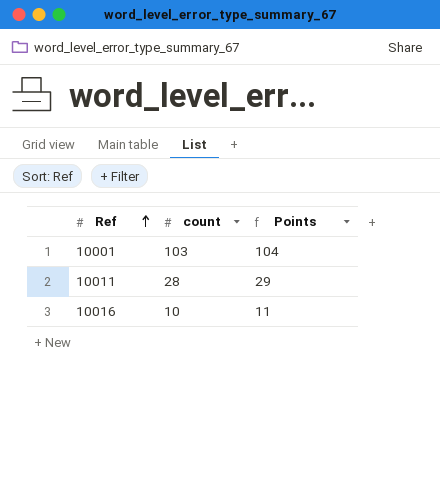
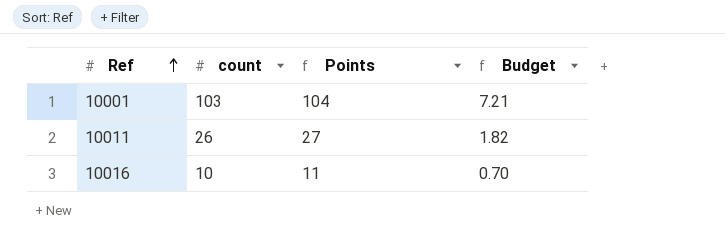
column Budget | formula: none -> [count] * 0.07
10011 | count: 28 -> 26
10011 | Points: 29 -> 27

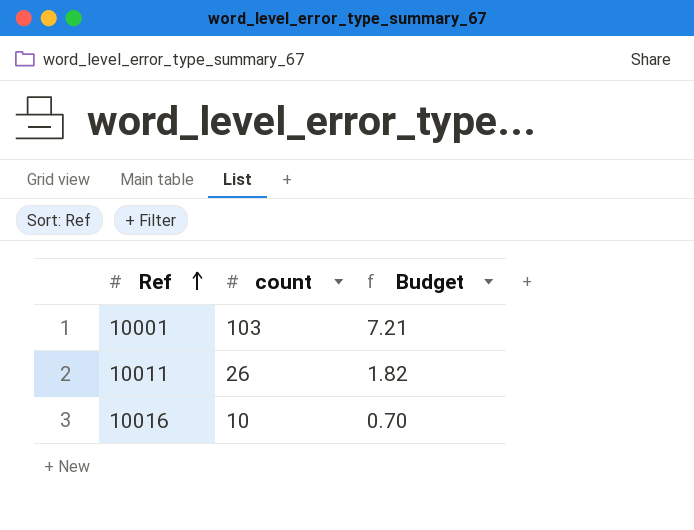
column Points | formula: [count] + 1 -> none

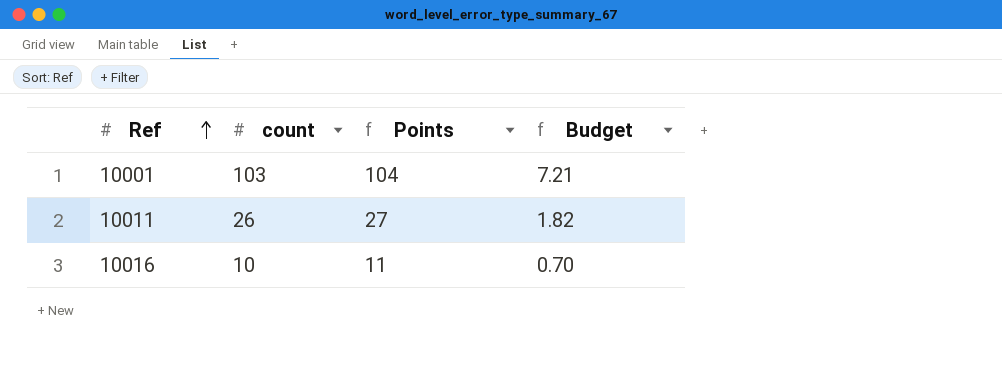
column Points | formula: none -> [count] + 1

